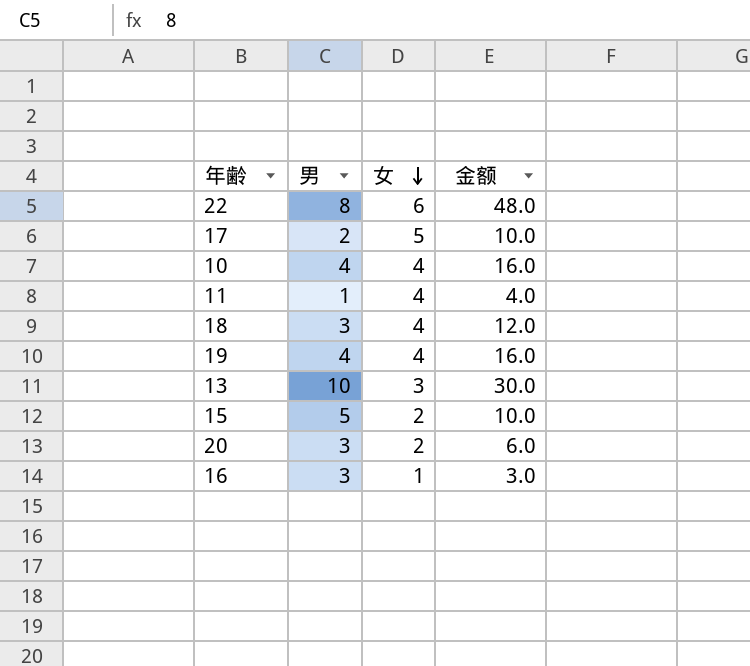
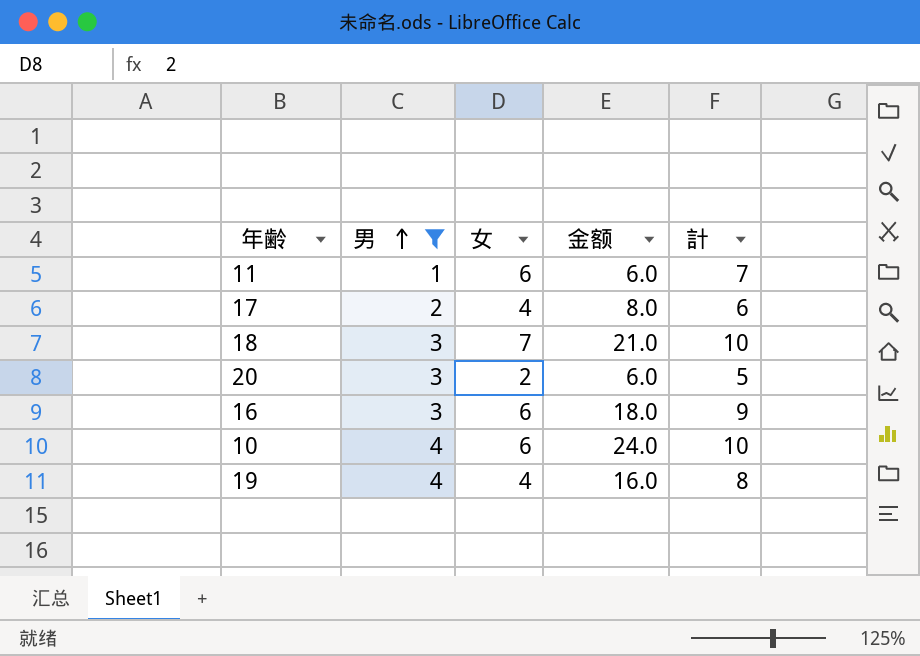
filter: none -> 男 <= 4
row order: 女 descending -> 男 ascending
column 計 | formula: none -> [男] + [女]
11 | 女: 4 -> 6
11 | 金额: 4.0 -> 6.0
17 | 女: 5 -> 4
17 | 金额: 10.0 -> 8.0
18 | 女: 4 -> 7
18 | 金额: 12.0 -> 21.0
16 | 女: 1 -> 6
16 | 金额: 3.0 -> 18.0
10 | 女: 4 -> 6
10 | 金额: 16.0 -> 24.0

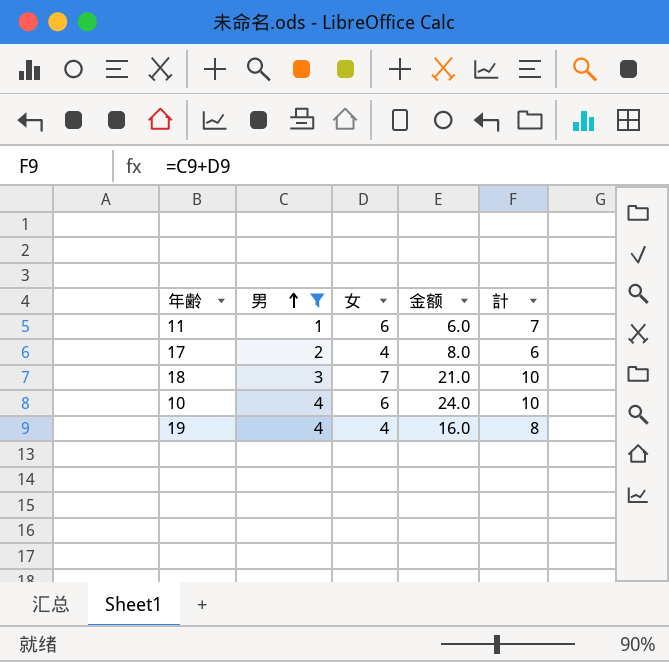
row 20: 3 | 2 | 6.0 | 5 -> none
row 16: 3 | 6 | 18.0 | 9 -> none

